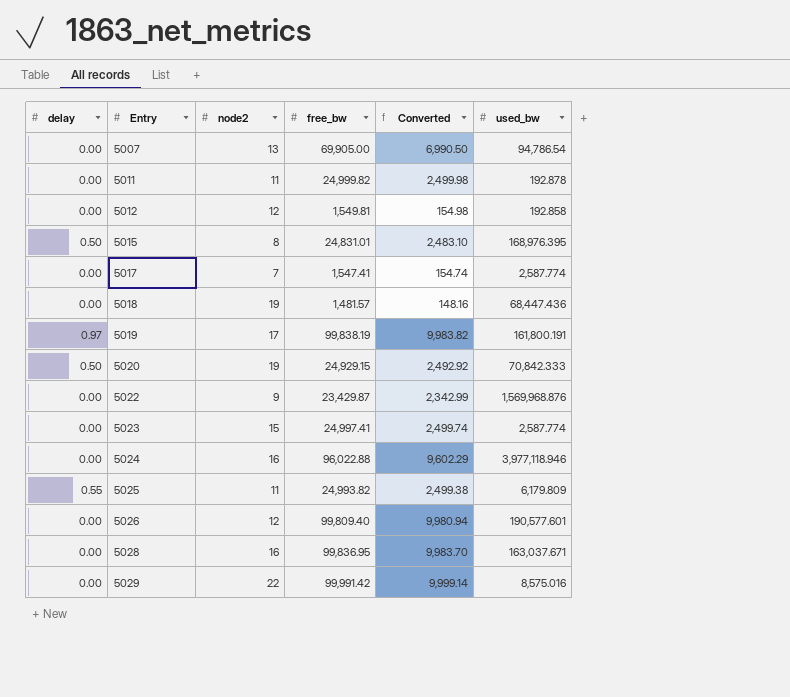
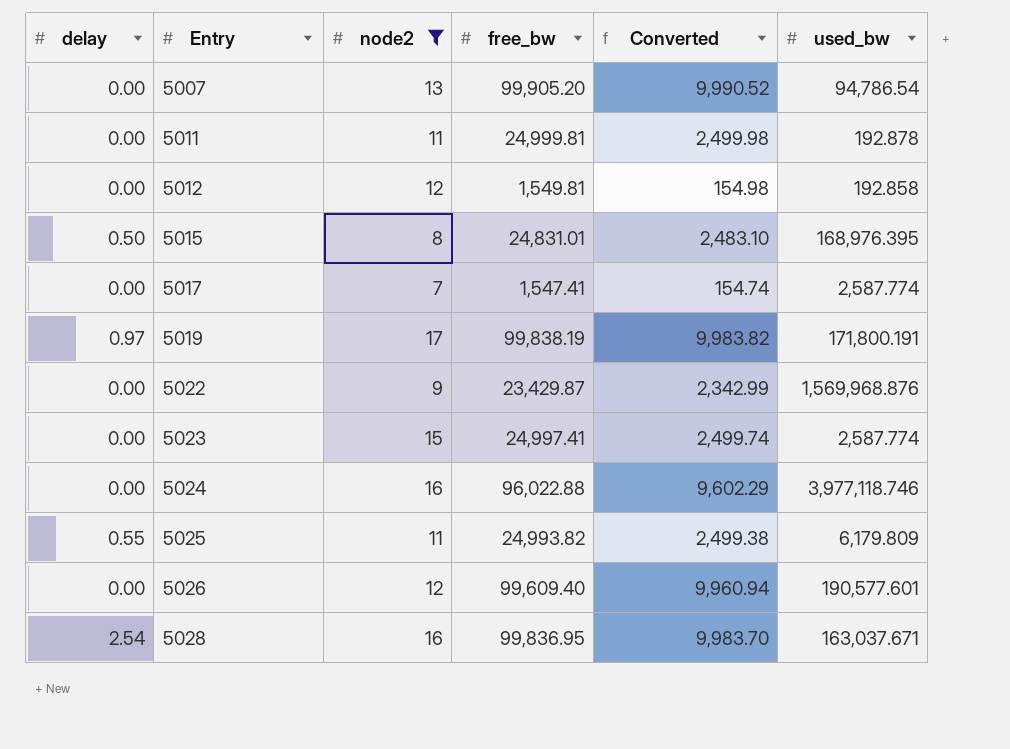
filter: none -> node2 <= 17
5007 | free_bw: 69,905.00 -> 99,905.20
5007 | Converted: 6,990.50 -> 9,990.52
5011 | free_bw: 24,999.82 -> 24,999.81
5019 | used_bw: 161,800.191 -> 171,800.191
5024 | used_bw: 3,977,118.946 -> 3,977,118.746
5026 | free_bw: 99,809.40 -> 99,609.40
5026 | Converted: 9,980.94 -> 9,960.94
5028 | delay: 0.00 -> 2.54

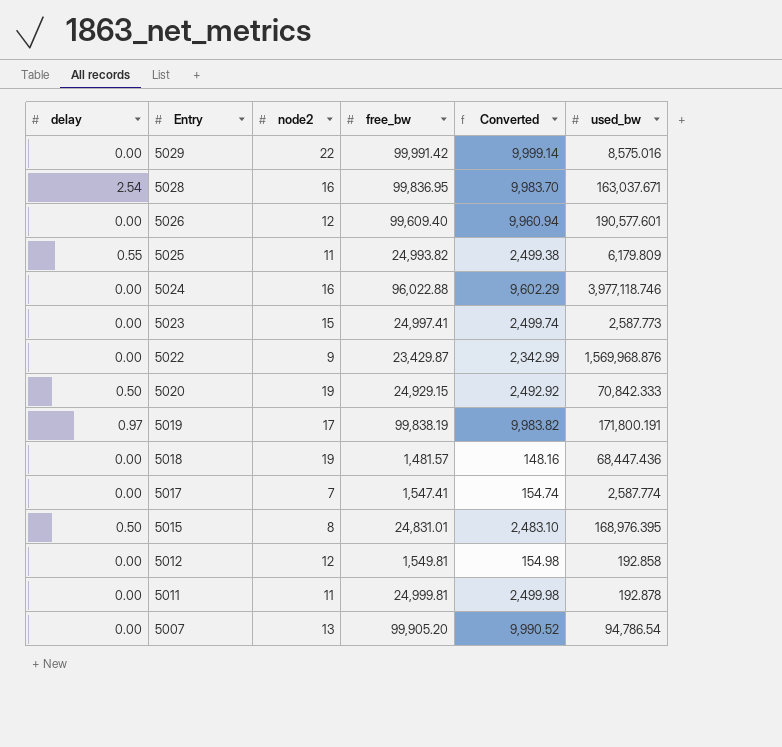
filter: node2 <= 17 -> none
row order: Entry ascending -> Entry descending
5023 | used_bw: 2,587.774 -> 2,587.773

